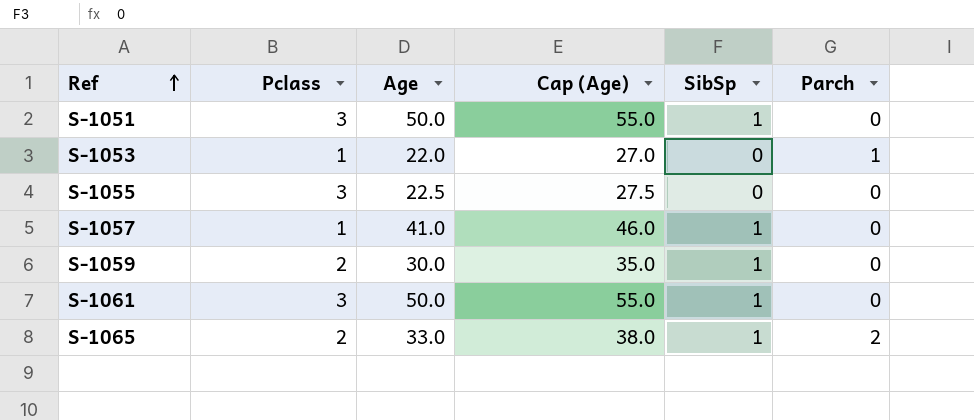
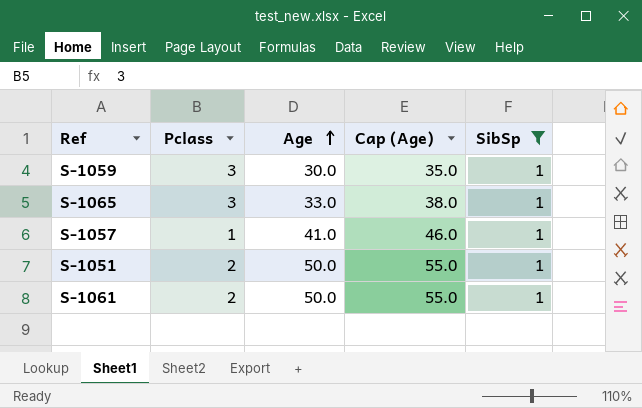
filter: none -> SibSp = 1
row order: Ref ascending -> Age ascending
column Parch | position: 6 -> none
S-1059 | Pclass: 2 -> 3
S-1065 | Pclass: 2 -> 3
S-1051 | Pclass: 3 -> 2
S-1061 | Pclass: 3 -> 2

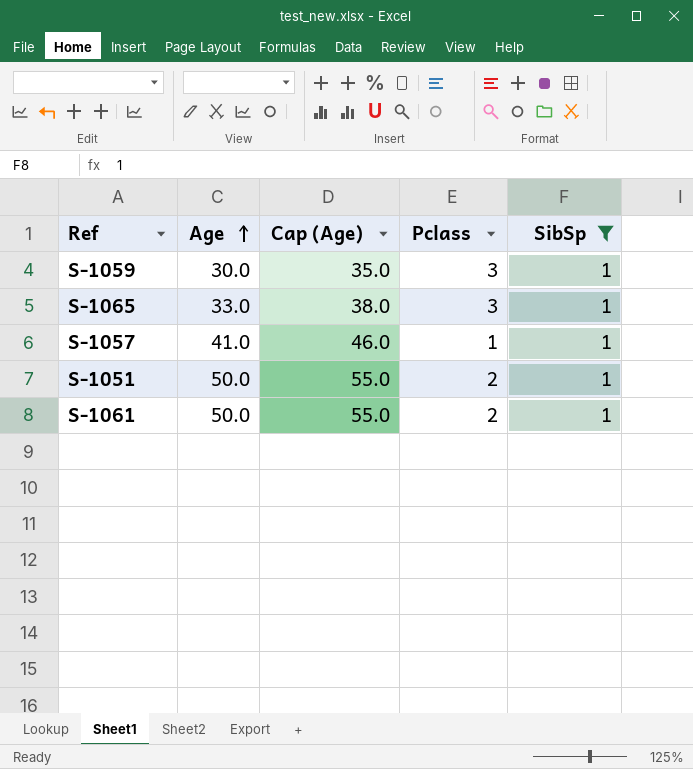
column Pclass | position: 2 -> 4

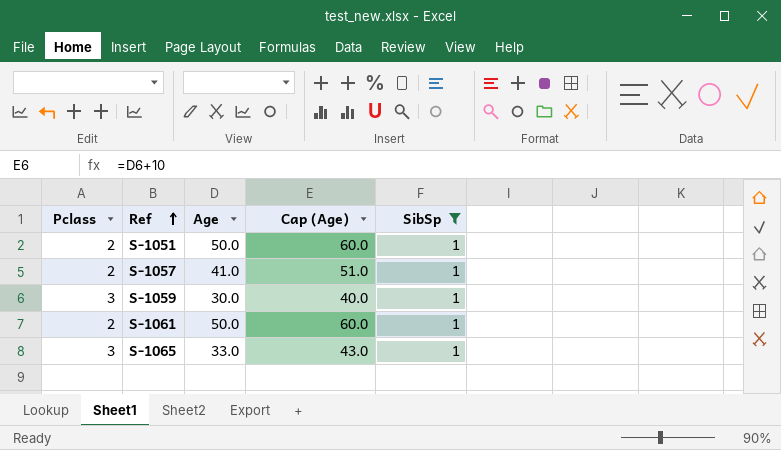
row order: Age ascending -> Ref ascending
column Pclass | position: 4 -> 1
column Cap (Age) | formula: [Age] + 5 -> [Age] + 10
S-1057 | Pclass: 1 -> 2

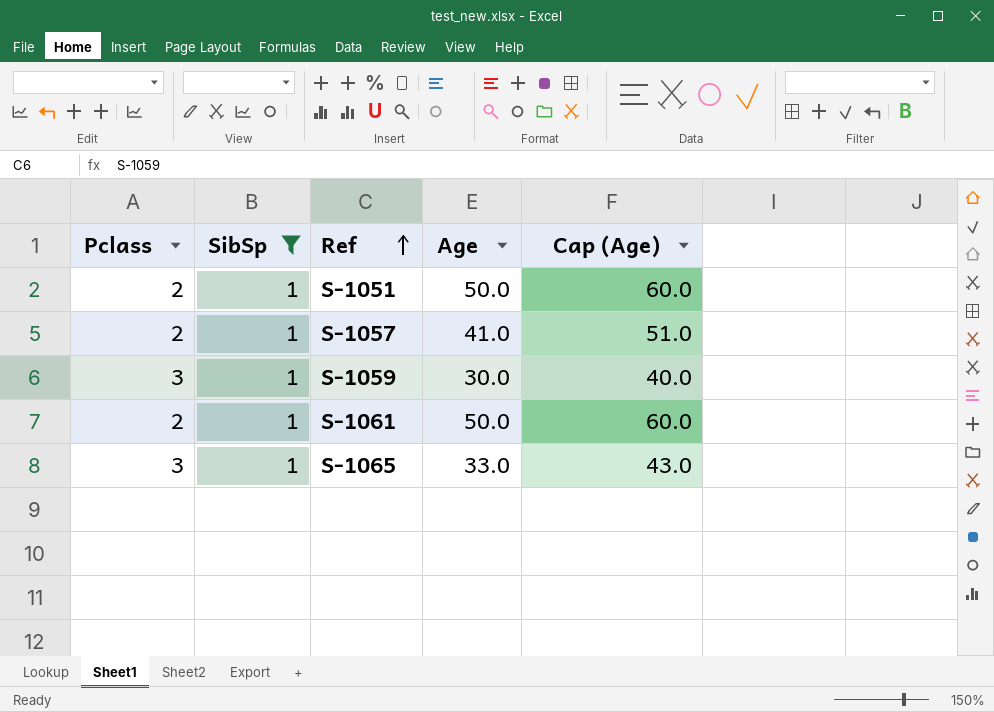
column SibSp | position: 5 -> 2

